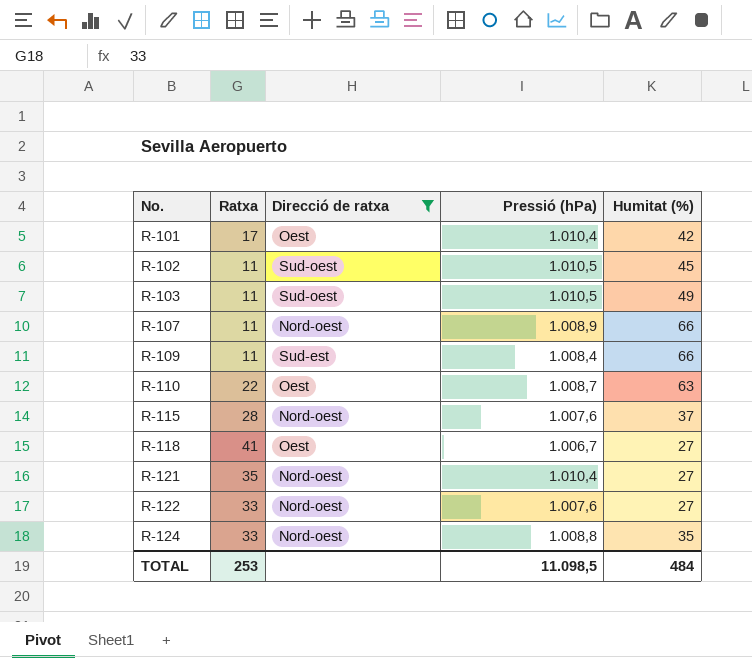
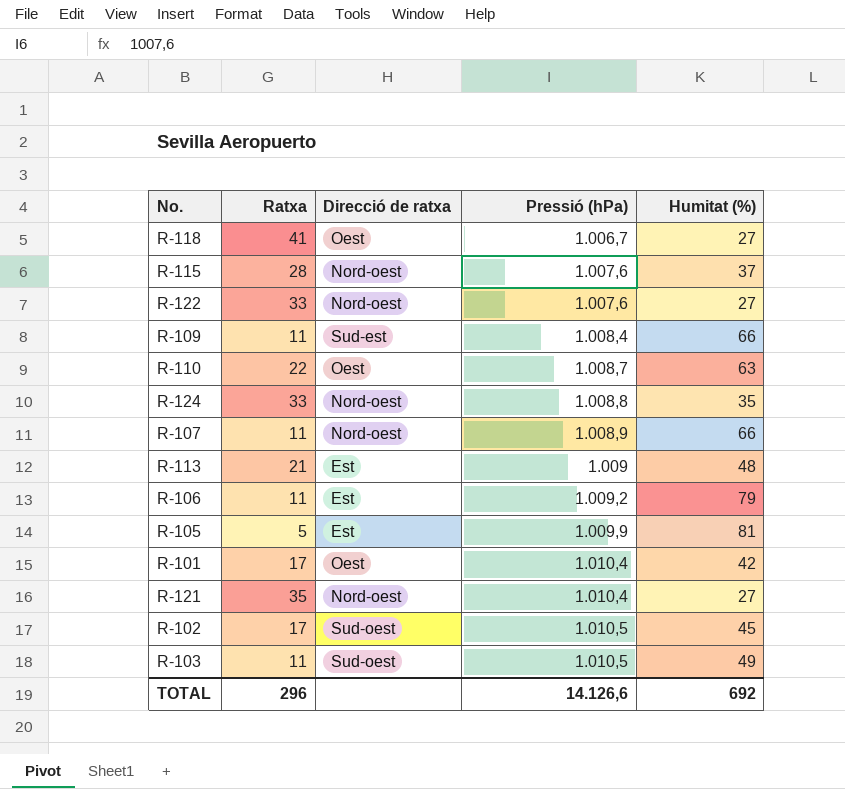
filter: Direcció de ratxa != Est -> none
row order: No. ascending -> Pressió (hPa) ascending
R-102 | Ratxa: 11 -> 17
TOTAL | Ratxa: 253 -> 296
TOTAL | Pressió (hPa): 11.098,5 -> 14.126,6
TOTAL | Humitat (%): 484 -> 692

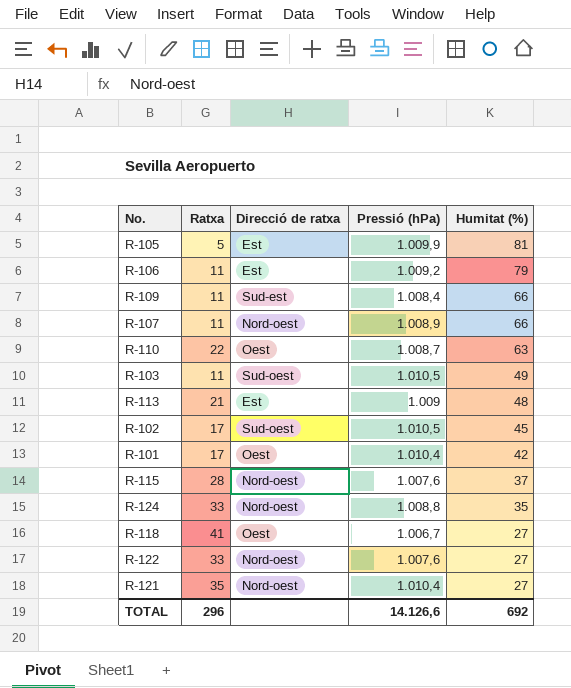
row order: Pressió (hPa) ascending -> Humitat (%) descending

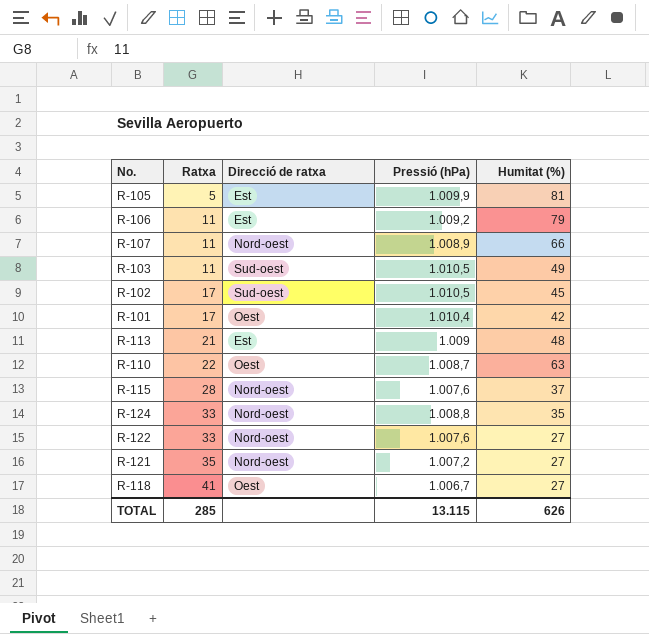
row order: Humitat (%) descending -> Ratxa ascending
row R-109: 11 | Sud-est | 1.008,4 | 66 -> none
R-121 | Pressió (hPa): 1.010,4 -> 1.007,2
TOTAL | Ratxa: 296 -> 285
TOTAL | Pressió (hPa): 14.126,6 -> 13.115
TOTAL | Humitat (%): 692 -> 626

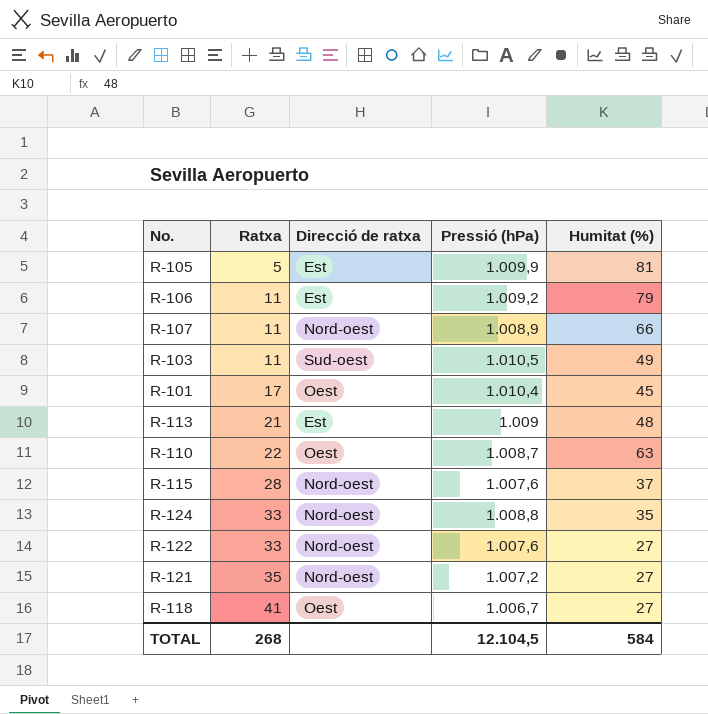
row R-102: 17 | Sud-oest | 1.010,5 | 45 -> none
R-101 | Humitat (%): 42 -> 45
TOTAL | Ratxa: 285 -> 268
TOTAL | Pressió (hPa): 13.115 -> 12.104,5
TOTAL | Humitat (%): 626 -> 584

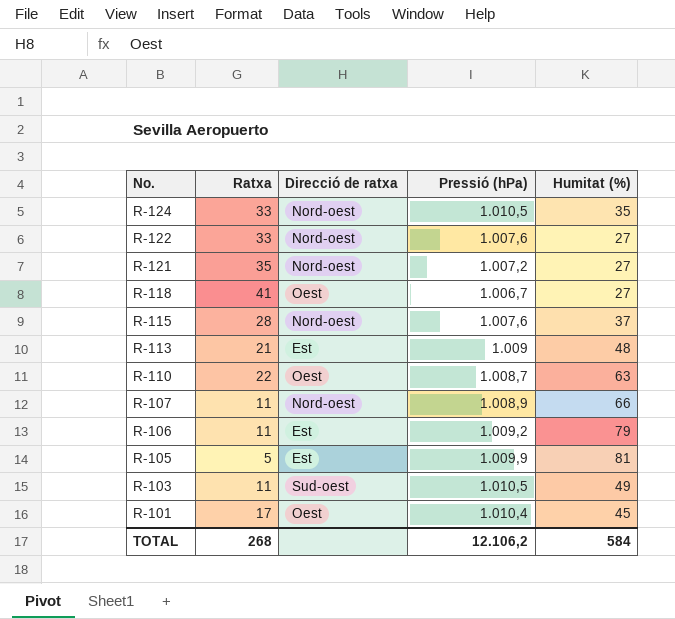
row order: Ratxa ascending -> No. descending
R-124 | Pressió (hPa): 1.008,8 -> 1.010,5
TOTAL | Pressió (hPa): 12.104,5 -> 12.106,2

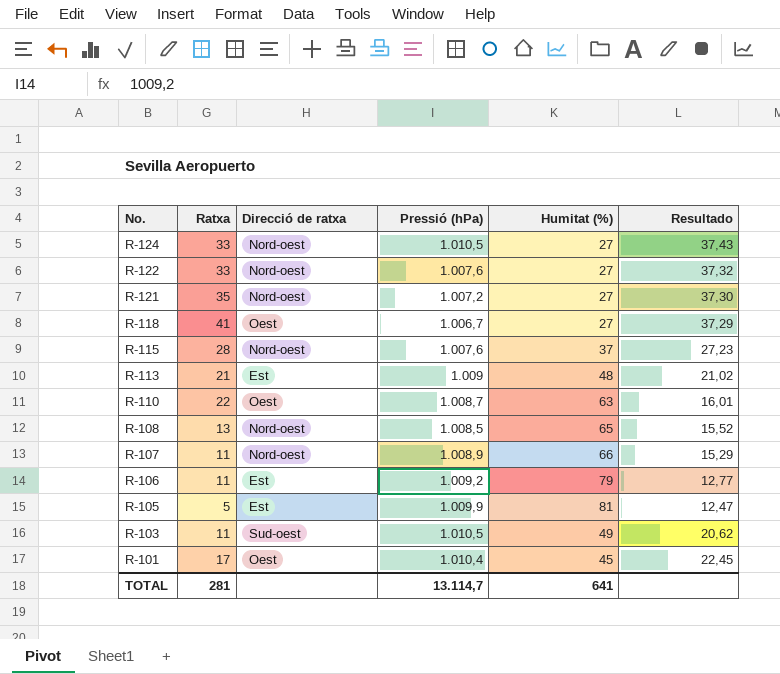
column Resultado | formula: none -> [Pressió (hPa)] / [Humitat (%)]
R-124 | Humitat (%): 35 -> 27
row R-108: none -> 13 | Nord-oest | 1.008,5 | 65 | 15,52
TOTAL | Ratxa: 268 -> 281
TOTAL | Pressió (hPa): 12.106,2 -> 13.114,7
TOTAL | Humitat (%): 584 -> 641

